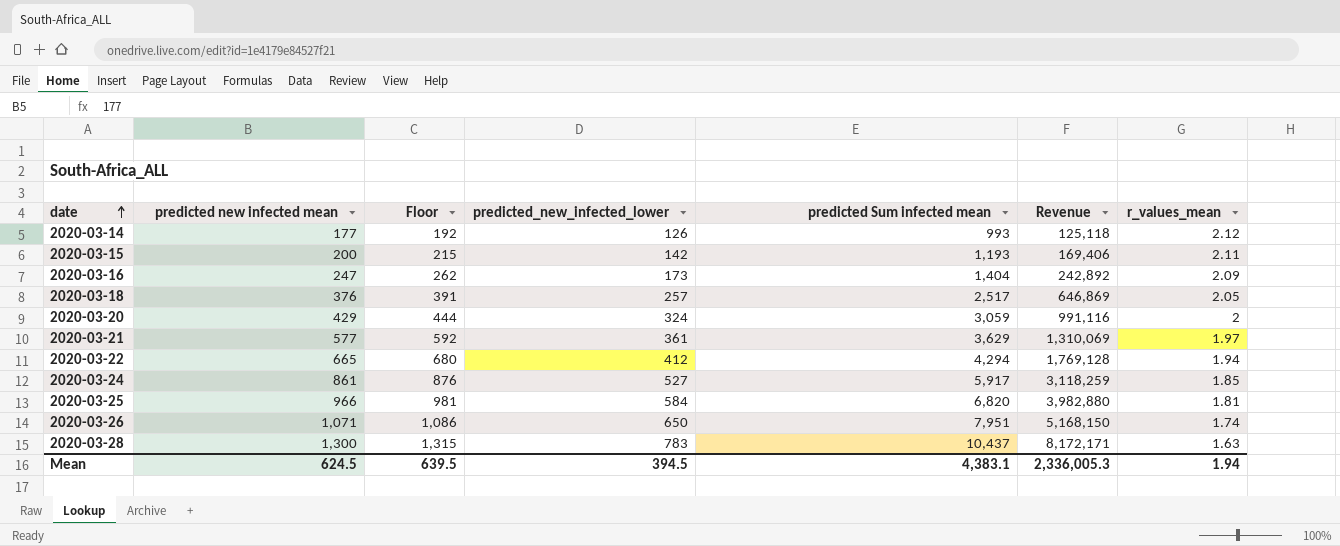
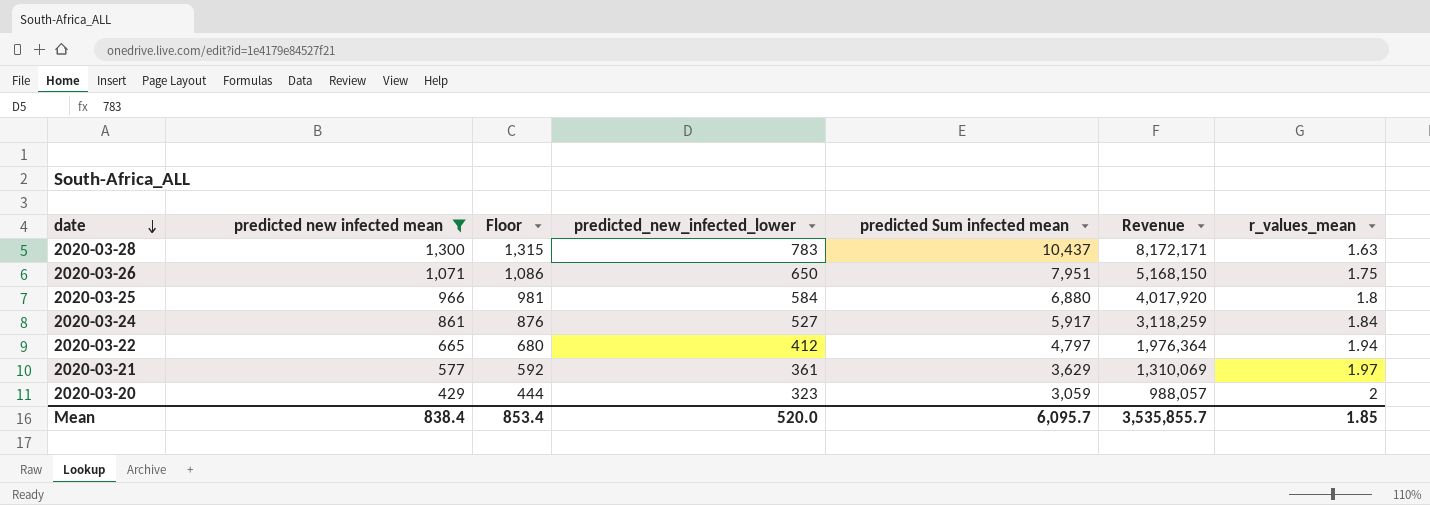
filter: none -> predicted new infected mean >= 429
row order: date ascending -> date descending
2020-03-26 | r_values_mean: 1.74 -> 1.75
2020-03-25 | predicted Sum infected mean: 6,820 -> 6,880
2020-03-25 | Revenue: 3,982,880 -> 4,017,920
2020-03-25 | r_values_mean: 1.81 -> 1.8
2020-03-24 | r_values_mean: 1.85 -> 1.84
2020-03-22 | predicted Sum infected mean: 4,294 -> 4,797
2020-03-22 | Revenue: 1,769,128 -> 1,976,364
2020-03-20 | predicted_new_infected_lower: 324 -> 323
2020-03-20 | Revenue: 991,116 -> 988,057
Mean | predicted new infected mean: 624.5 -> 838.4
Mean | Floor: 639.5 -> 853.4
Mean | predicted_new_infected_lower: 394.5 -> 520.0
Mean | predicted Sum infected mean: 4,383.1 -> 6,095.7
Mean | Revenue: 2,336,005.3 -> 3,535,855.7
Mean | r_values_mean: 1.94 -> 1.85

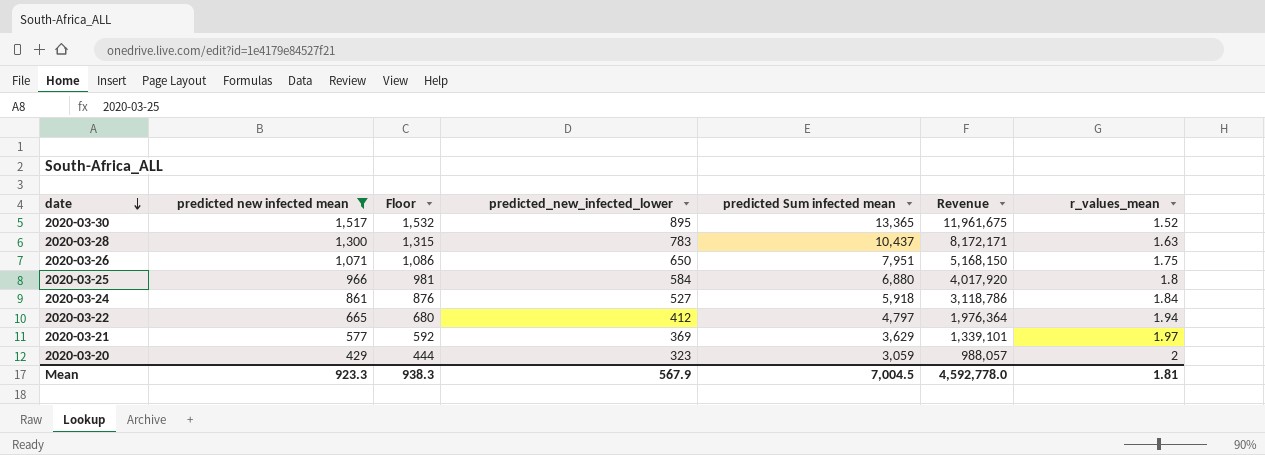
row 2020-03-30: none -> 1,517 | 1,532 | 895 | 13,365 | 11,961,675 | 1.52
2020-03-24 | predicted Sum infected mean: 5,917 -> 5,918
2020-03-24 | Revenue: 3,118,259 -> 3,118,786
2020-03-21 | predicted_new_infected_lower: 361 -> 369
2020-03-21 | Revenue: 1,310,069 -> 1,339,101
Mean | predicted new infected mean: 838.4 -> 923.3
Mean | Floor: 853.4 -> 938.3
Mean | predicted_new_infected_lower: 520.0 -> 567.9
Mean | predicted Sum infected mean: 6,095.7 -> 7,004.5
Mean | Revenue: 3,535,855.7 -> 4,592,778.0
Mean | r_values_mean: 1.85 -> 1.81

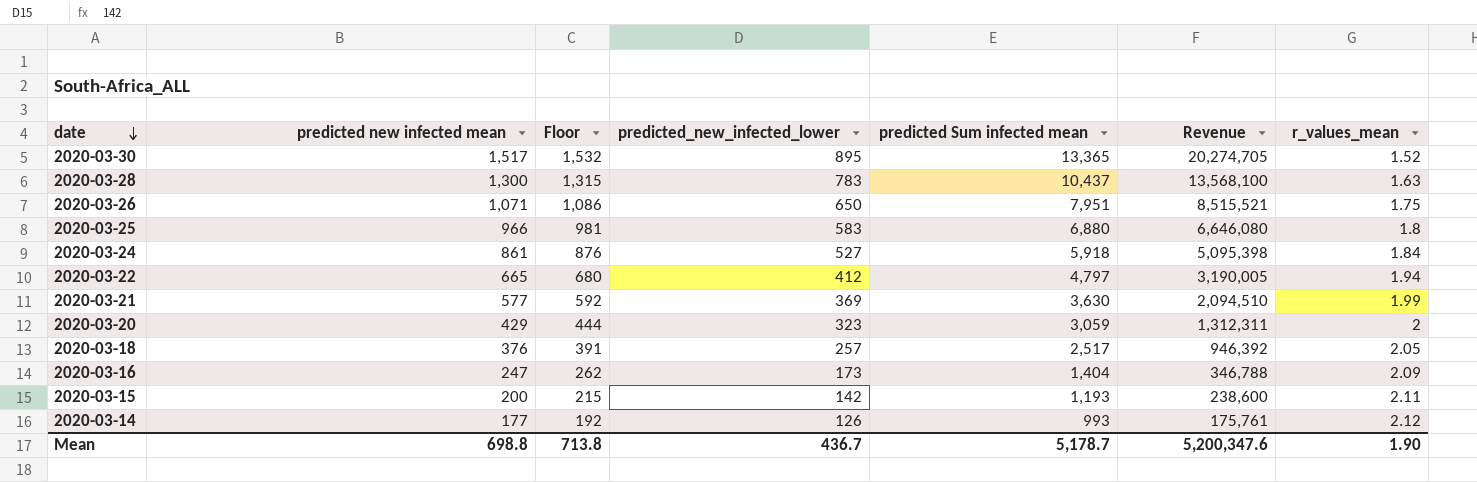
filter: predicted new infected mean >= 429 -> none
column Revenue | formula: [predicted_new_infected_lower] * [predicted Sum infected mean] -> [predicted new infected mean] * [predicted Sum infected mean]
2020-03-25 | predicted_new_infected_lower: 584 -> 583
2020-03-21 | predicted Sum infected mean: 3,629 -> 3,630
2020-03-21 | r_values_mean: 1.97 -> 1.99
Mean | predicted new infected mean: 923.3 -> 698.8
Mean | Floor: 938.3 -> 713.8
Mean | predicted_new_infected_lower: 567.9 -> 436.7
Mean | predicted Sum infected mean: 7,004.5 -> 5,178.7
Mean | Revenue: 4,592,778.0 -> 5,200,347.6
Mean | r_values_mean: 1.81 -> 1.90

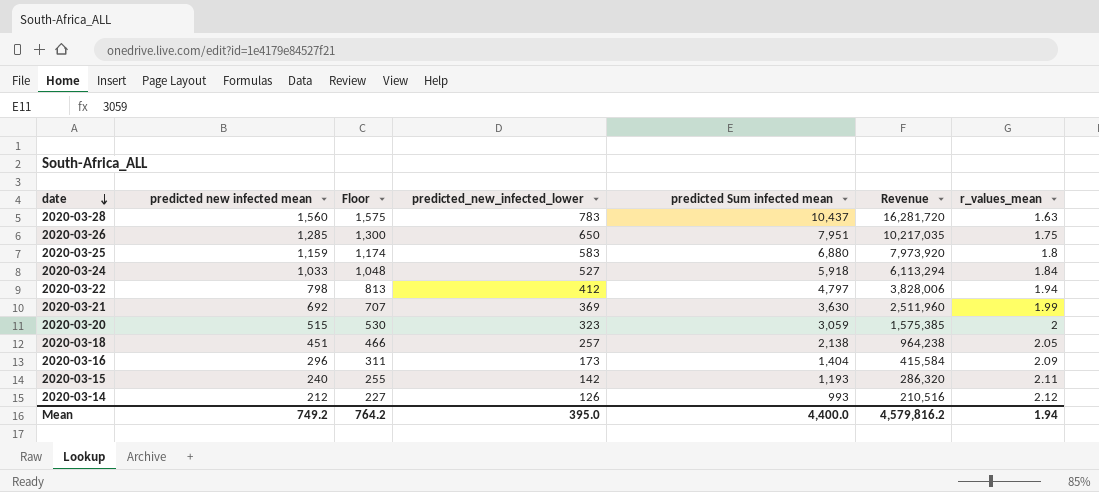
row 2020-03-30: 1,517 | 1,532 | 895 | 13,365 | 20,274,705 | 1.52 -> none
2020-03-28 | predicted new infected mean: 1,300 -> 1,560
2020-03-28 | Floor: 1,315 -> 1,575
2020-03-28 | Revenue: 13,568,100 -> 16,281,720
2020-03-26 | predicted new infected mean: 1,071 -> 1,285
2020-03-26 | Floor: 1,086 -> 1,300
2020-03-26 | Revenue: 8,515,521 -> 10,217,035
2020-03-25 | predicted new infected mean: 966 -> 1,159
2020-03-25 | Floor: 981 -> 1,174
2020-03-25 | Revenue: 6,646,080 -> 7,973,920
2020-03-24 | predicted new infected mean: 861 -> 1,033
2020-03-24 | Floor: 876 -> 1,048
2020-03-24 | Revenue: 5,095,398 -> 6,113,294
2020-03-22 | predicted new infected mean: 665 -> 798
2020-03-22 | Floor: 680 -> 813
2020-03-22 | Revenue: 3,190,005 -> 3,828,006
2020-03-21 | predicted new infected mean: 577 -> 692
2020-03-21 | Floor: 592 -> 707
2020-03-21 | Revenue: 2,094,510 -> 2,511,960
2020-03-20 | predicted new infected mean: 429 -> 515
2020-03-20 | Floor: 444 -> 530
2020-03-20 | Revenue: 1,312,311 -> 1,575,385
2020-03-18 | predicted new infected mean: 376 -> 451
2020-03-18 | Floor: 391 -> 466
2020-03-18 | predicted Sum infected mean: 2,517 -> 2,138
2020-03-18 | Revenue: 946,392 -> 964,238
2020-03-16 | predicted new infected mean: 247 -> 296
2020-03-16 | Floor: 262 -> 311
2020-03-16 | Revenue: 346,788 -> 415,584
2020-03-15 | predicted new infected mean: 200 -> 240
2020-03-15 | Floor: 215 -> 255
2020-03-15 | Revenue: 238,600 -> 286,320
2020-03-14 | predicted new infected mean: 177 -> 212
2020-03-14 | Floor: 192 -> 227
2020-03-14 | Revenue: 175,761 -> 210,516
Mean | predicted new infected mean: 698.8 -> 749.2
Mean | Floor: 713.8 -> 764.2
Mean | predicted_new_infected_lower: 436.7 -> 395.0
Mean | predicted Sum infected mean: 5,178.7 -> 4,400.0
Mean | Revenue: 5,200,347.6 -> 4,579,816.2
Mean | r_values_mean: 1.90 -> 1.94

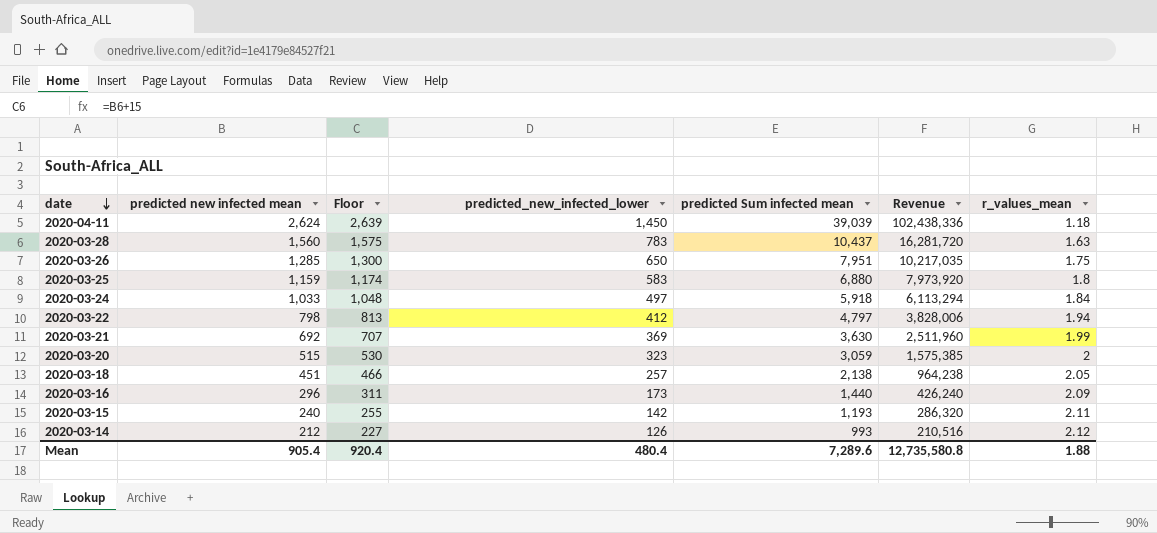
row 2020-04-11: none -> 2,624 | 2,639 | 1,450 | 39,039 | 102,438,336 | 1.18
2020-03-24 | predicted_new_infected_lower: 527 -> 497
2020-03-16 | predicted Sum infected mean: 1,404 -> 1,440
2020-03-16 | Revenue: 415,584 -> 426,240
Mean | predicted new infected mean: 749.2 -> 905.4
Mean | Floor: 764.2 -> 920.4
Mean | predicted_new_infected_lower: 395.0 -> 480.4
Mean | predicted Sum infected mean: 4,400.0 -> 7,289.6
Mean | Revenue: 4,579,816.2 -> 12,735,580.8
Mean | r_values_mean: 1.94 -> 1.88

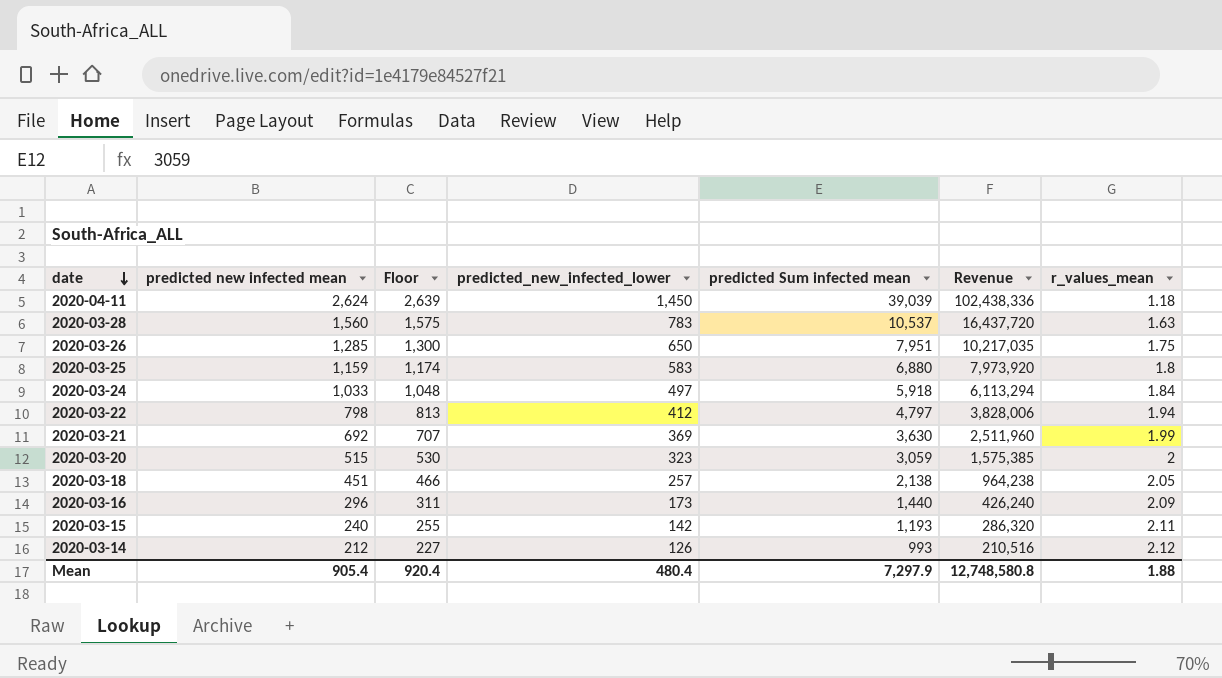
2020-03-28 | predicted Sum infected mean: 10,437 -> 10,537
2020-03-28 | Revenue: 16,281,720 -> 16,437,720
Mean | predicted Sum infected mean: 7,289.6 -> 7,297.9
Mean | Revenue: 12,735,580.8 -> 12,748,580.8

